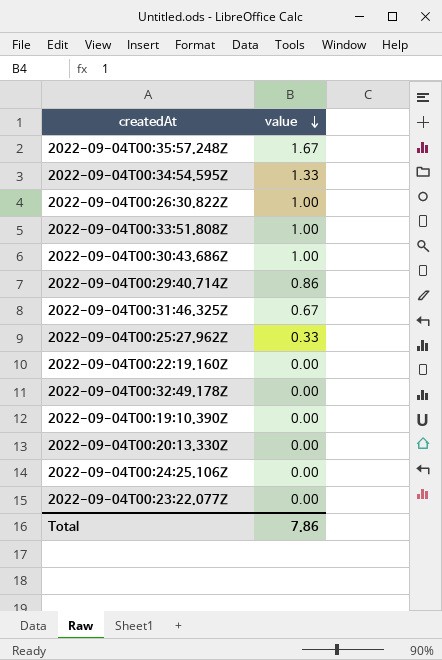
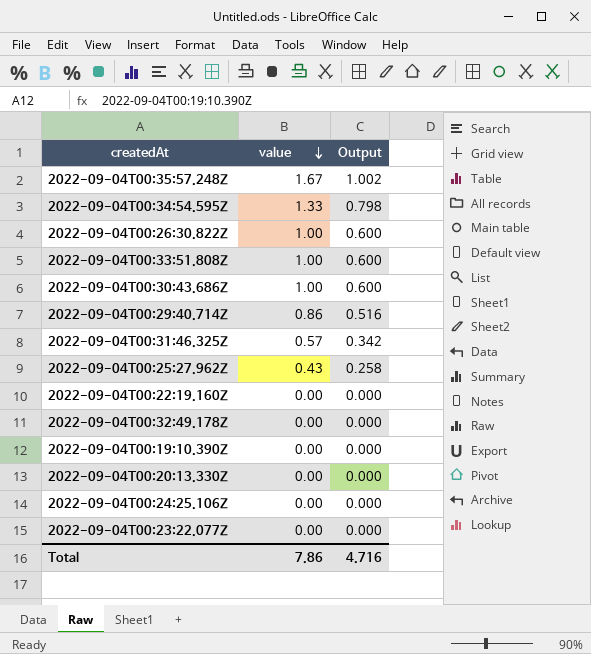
column Output | formula: none -> [value] * 0.6
2022-09-04T00:31:46.325Z | value: 0.67 -> 0.57
2022-09-04T00:25:27.962Z | value: 0.33 -> 0.43

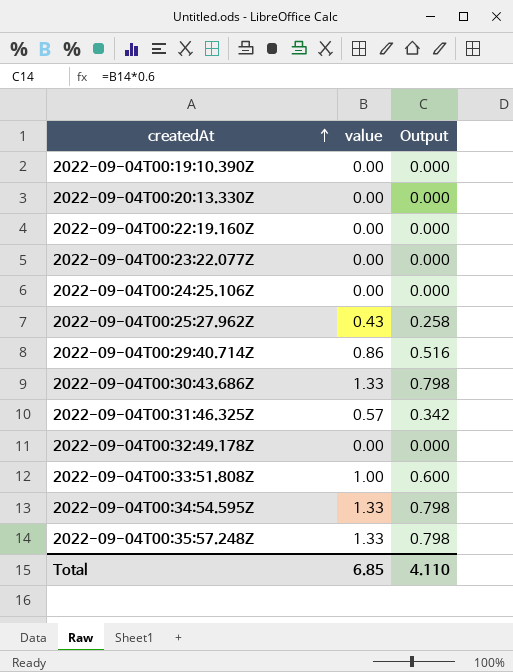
row order: value descending -> createdAt ascending
row 2022-09-04T00:26:30.822Z: 1.00 | 0.600 -> none
2022-09-04T00:30:43.686Z | value: 1.00 -> 1.33
2022-09-04T00:30:43.686Z | Output: 0.600 -> 0.798
2022-09-04T00:35:57.248Z | value: 1.67 -> 1.33
2022-09-04T00:35:57.248Z | Output: 1.002 -> 0.798
Total | value: 7.86 -> 6.85
Total | Output: 4.716 -> 4.110

